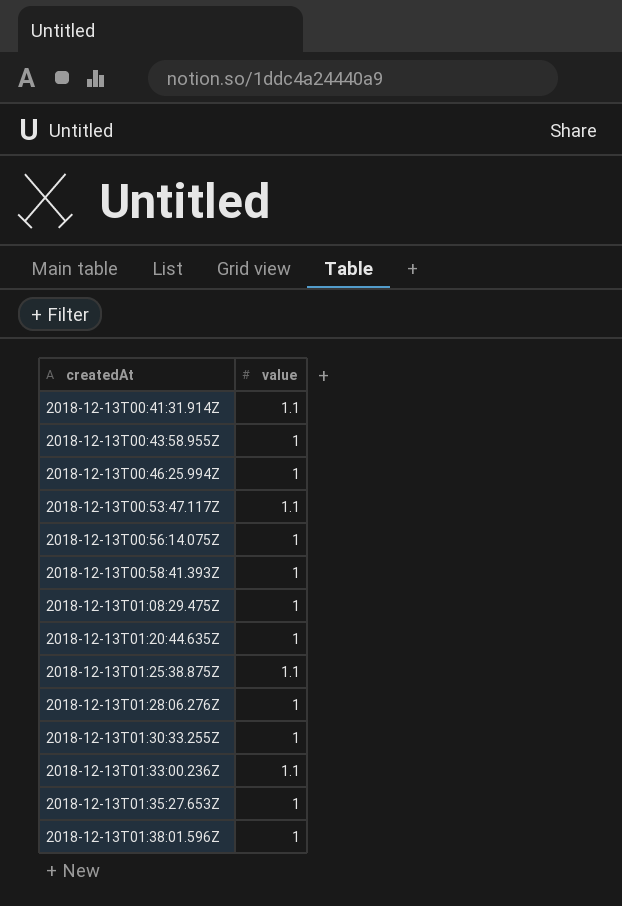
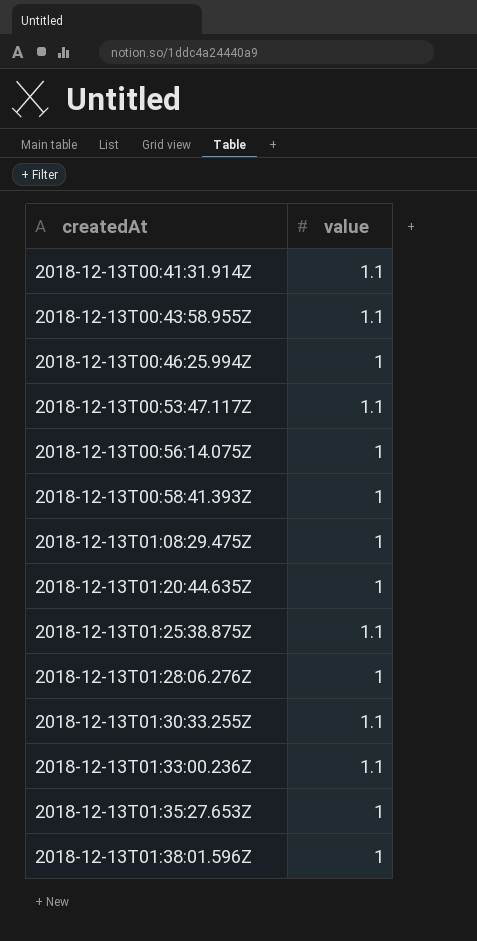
2018-12-13T00:43:58.955Z | value: 1 -> 1.1
2018-12-13T01:30:33.255Z | value: 1 -> 1.1

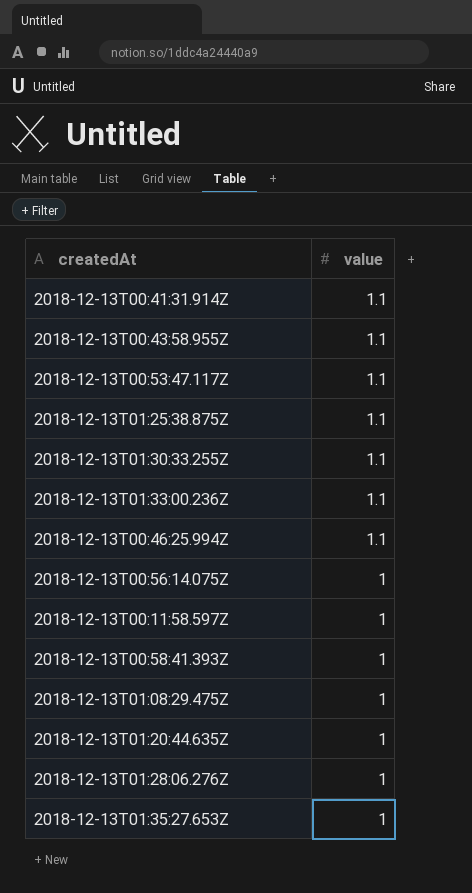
row order: createdAt ascending -> value descending
row 2018-12-13T01:38:01.596Z: 1 -> none
2018-12-13T00:46:25.994Z | value: 1 -> 1.1
row 2018-12-13T00:11:58.597Z: none -> 1

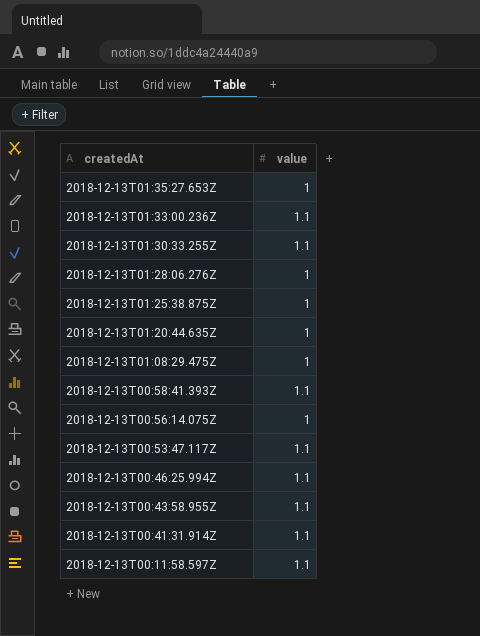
row order: value descending -> createdAt descending
2018-12-13T01:25:38.875Z | value: 1.1 -> 1
2018-12-13T00:58:41.393Z | value: 1 -> 1.1
2018-12-13T00:11:58.597Z | value: 1 -> 1.1

